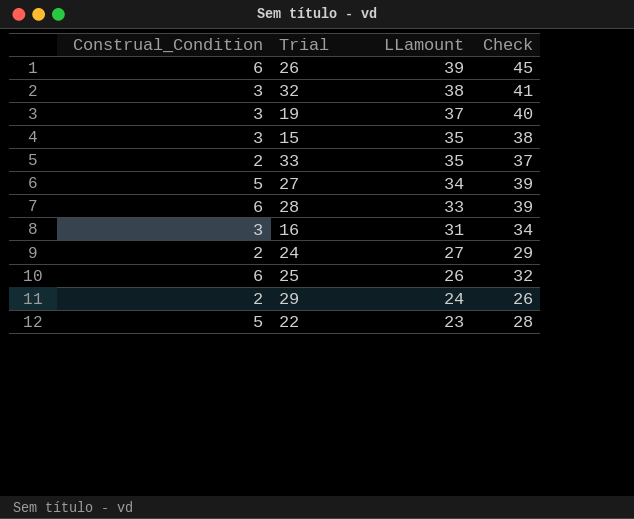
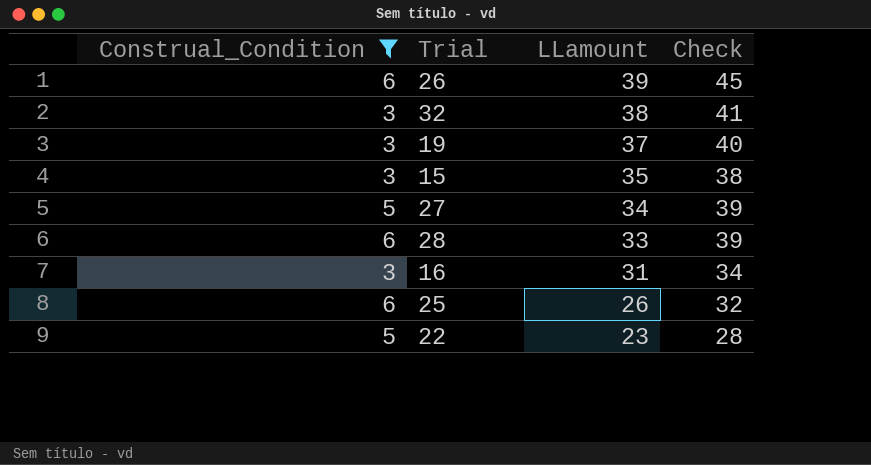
filter: none -> Construal_Condition != 2

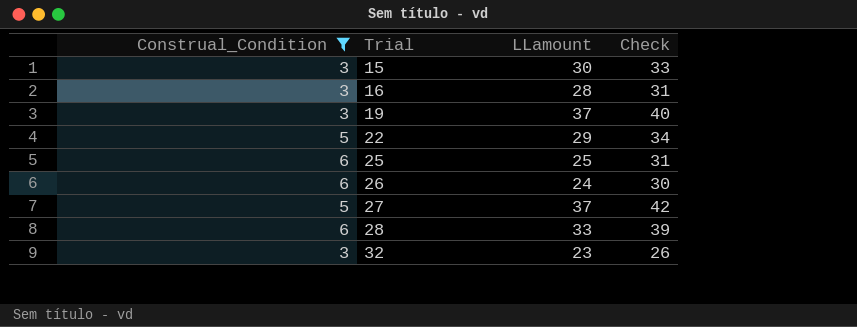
row order: LLamount descending -> Trial ascending
15 | LLamount: 35 -> 30
15 | Check: 38 -> 33
16 | LLamount: 31 -> 28
16 | Check: 34 -> 31
22 | LLamount: 23 -> 29
22 | Check: 28 -> 34
25 | LLamount: 26 -> 25
25 | Check: 32 -> 31
26 | LLamount: 39 -> 24
26 | Check: 45 -> 30
27 | LLamount: 34 -> 37
27 | Check: 39 -> 42
32 | LLamount: 38 -> 23
32 | Check: 41 -> 26

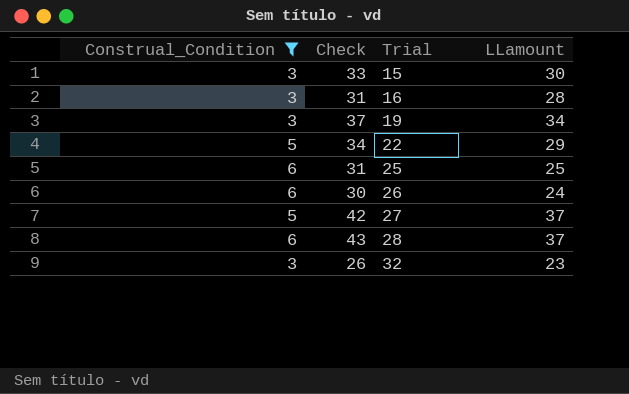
column Check | position: 4 -> 2
19 | Check: 40 -> 37
19 | LLamount: 37 -> 34
28 | Check: 39 -> 43
28 | LLamount: 33 -> 37

